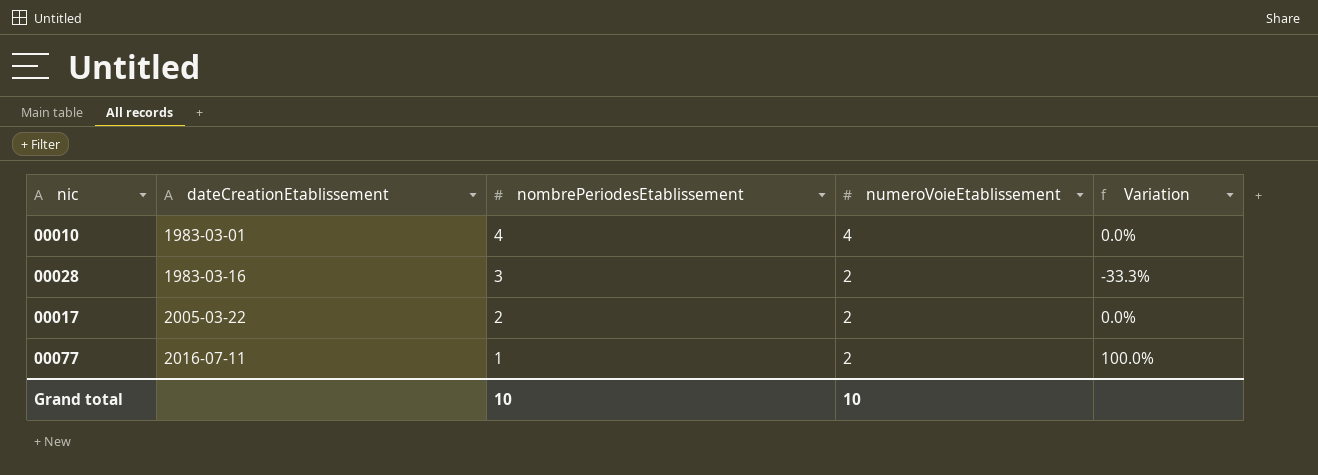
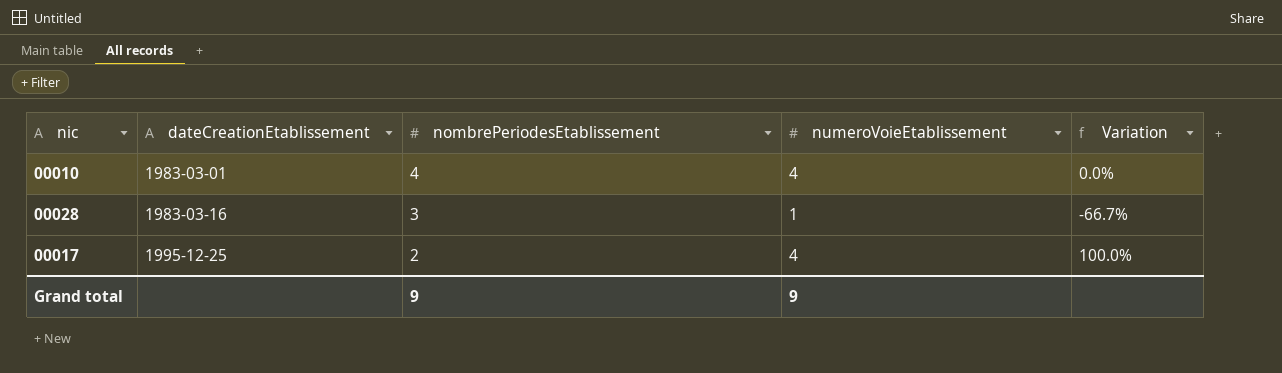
row 00077: 2016-07-11 | 1 | 2 | 100.0% -> none
00028 | numeroVoieEtablissement: 2 -> 1
00028 | Variation: -33.3% -> -66.7%
00017 | dateCreationEtablissement: 2005-03-22 -> 1995-12-25
00017 | numeroVoieEtablissement: 2 -> 4
00017 | Variation: 0.0% -> 100.0%
Grand total | nombrePeriodesEtablissement: 10 -> 9
Grand total | numeroVoieEtablissement: 10 -> 9

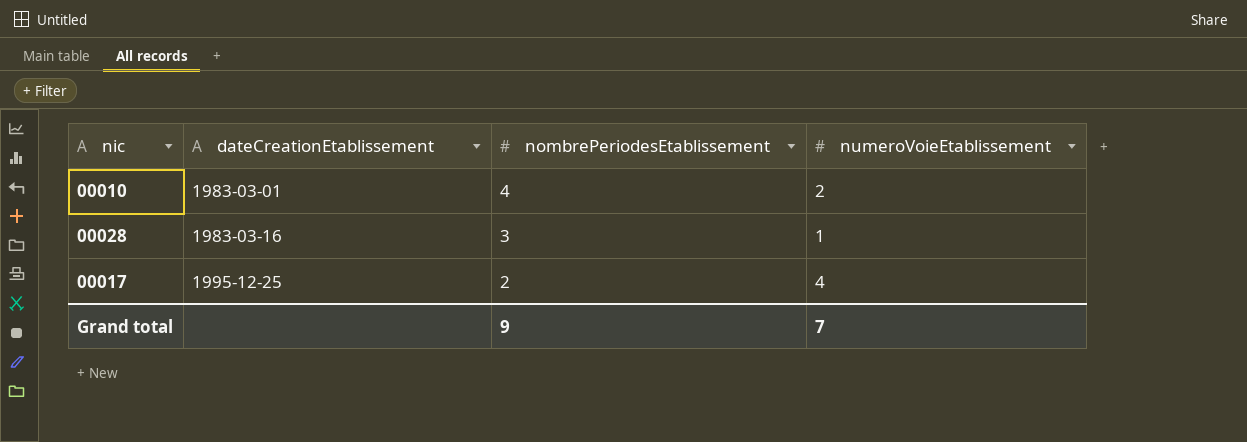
column Variation | formula: ([numeroVoieEtablissement] - [nombrePeriodesEtablissement]) / [nombrePeriodesEtablissement] -> none
00010 | numeroVoieEtablissement: 4 -> 2
Grand total | numeroVoieEtablissement: 9 -> 7

